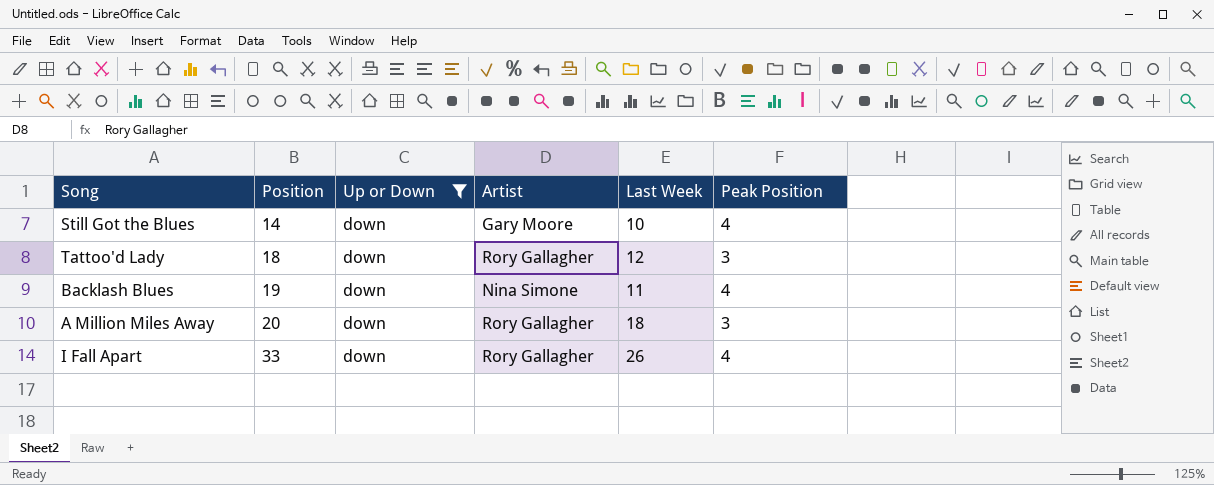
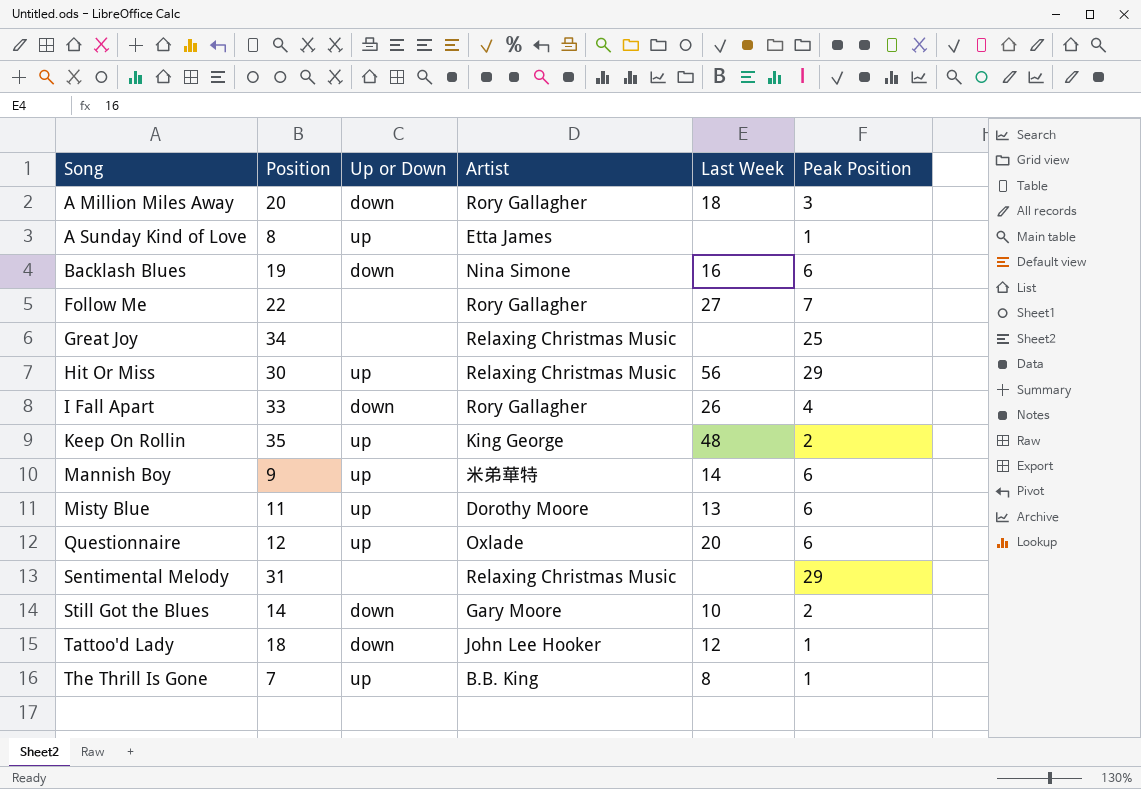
filter: Up or Down = down -> none
row order: Position ascending -> Song ascending
Backlash Blues | Last Week: 11 -> 16
Backlash Blues | Peak Position: 4 -> 6
Still Got the Blues | Peak Position: 4 -> 2
Tattoo'd Lady | Artist: Rory Gallagher -> John Lee Hooker
Tattoo'd Lady | Peak Position: 3 -> 1

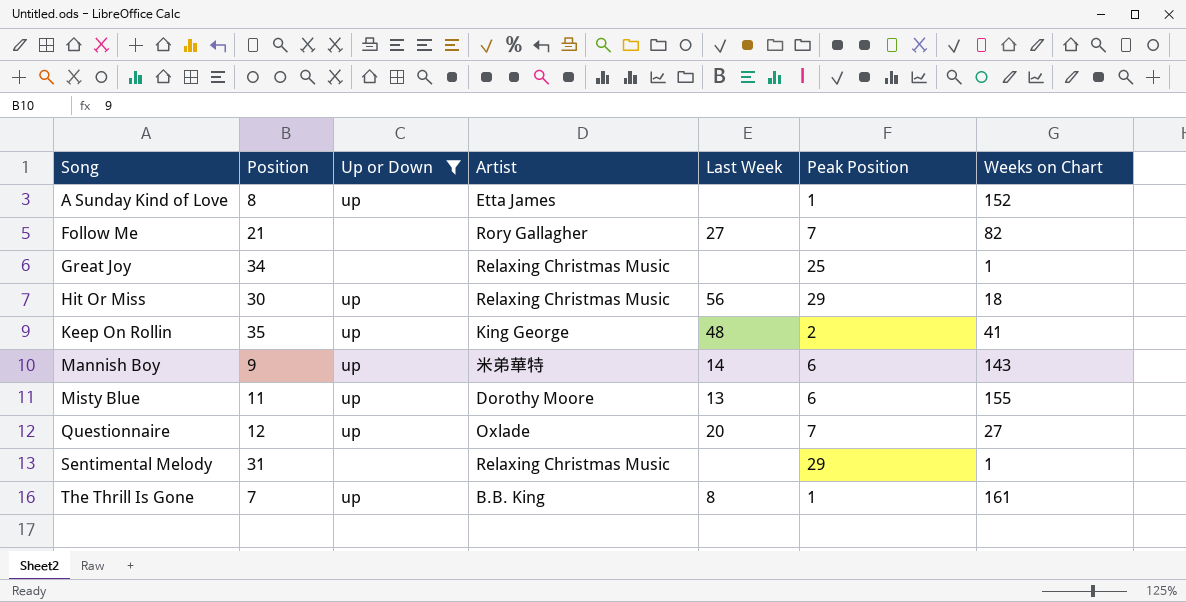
filter: none -> Up or Down != down
column Weeks on Chart | position: none -> 7
Follow Me | Position: 22 -> 21
Questionnaire | Peak Position: 6 -> 7

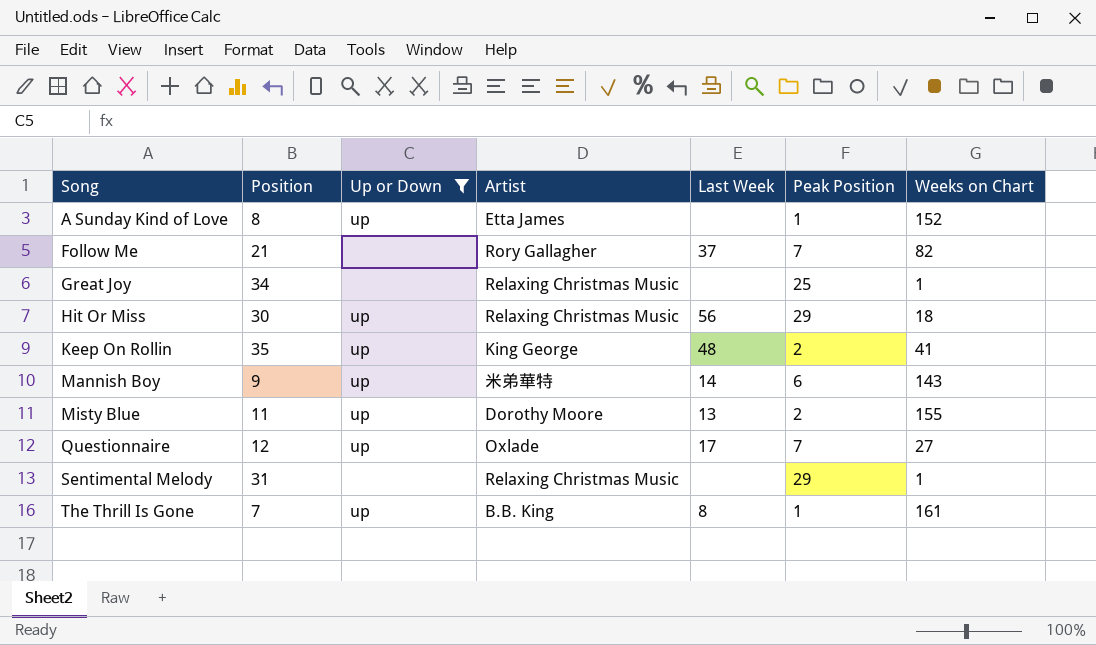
Follow Me | Last Week: 27 -> 37
Misty Blue | Peak Position: 6 -> 2
Questionnaire | Last Week: 20 -> 17

